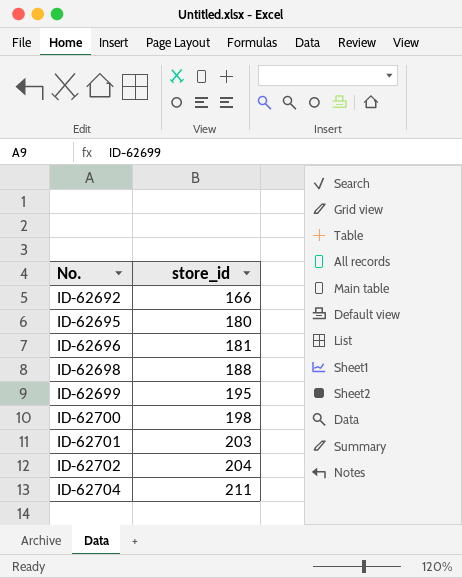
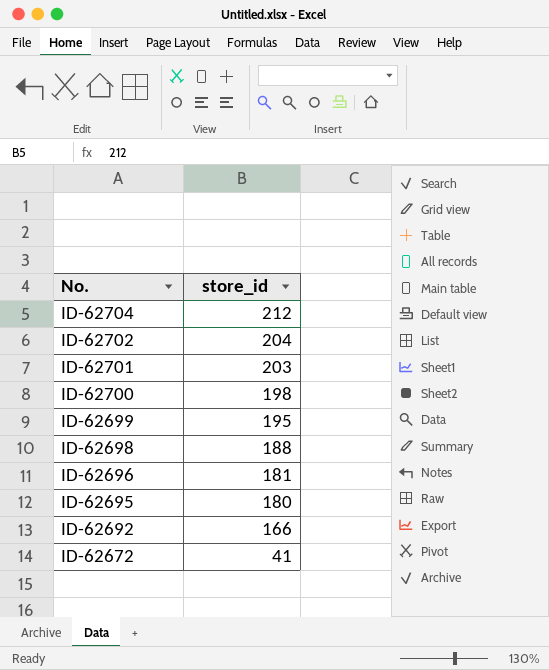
row order: No. ascending -> No. descending
ID-62704 | store_id: 211 -> 212
row ID-62672: none -> 41

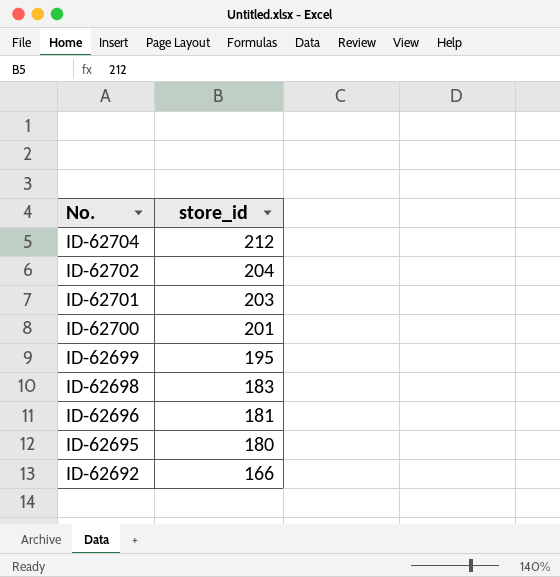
row ID-62672: 41 -> none
ID-62700 | store_id: 198 -> 201
ID-62698 | store_id: 188 -> 183

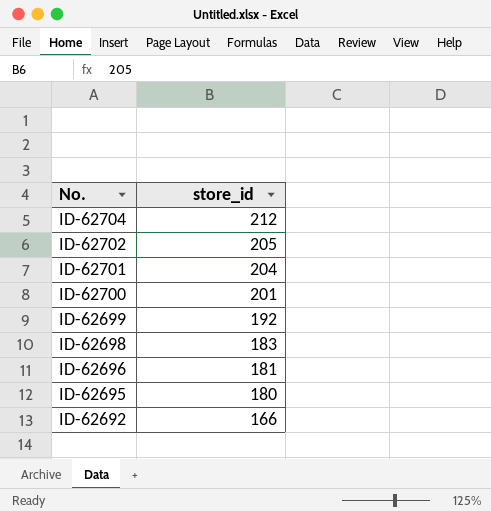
ID-62702 | store_id: 204 -> 205
ID-62701 | store_id: 203 -> 204
ID-62699 | store_id: 195 -> 192

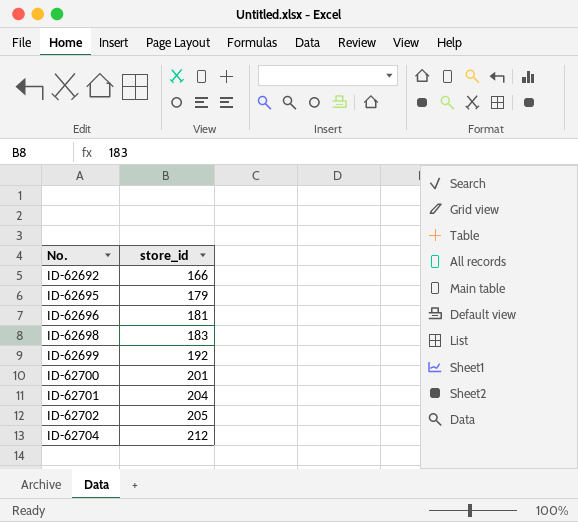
row order: No. descending -> No. ascending
ID-62695 | store_id: 180 -> 179

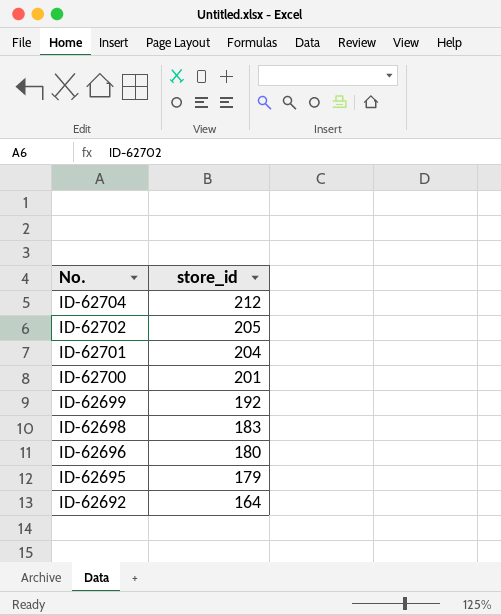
row order: No. ascending -> No. descending
ID-62696 | store_id: 181 -> 180
ID-62692 | store_id: 166 -> 164

